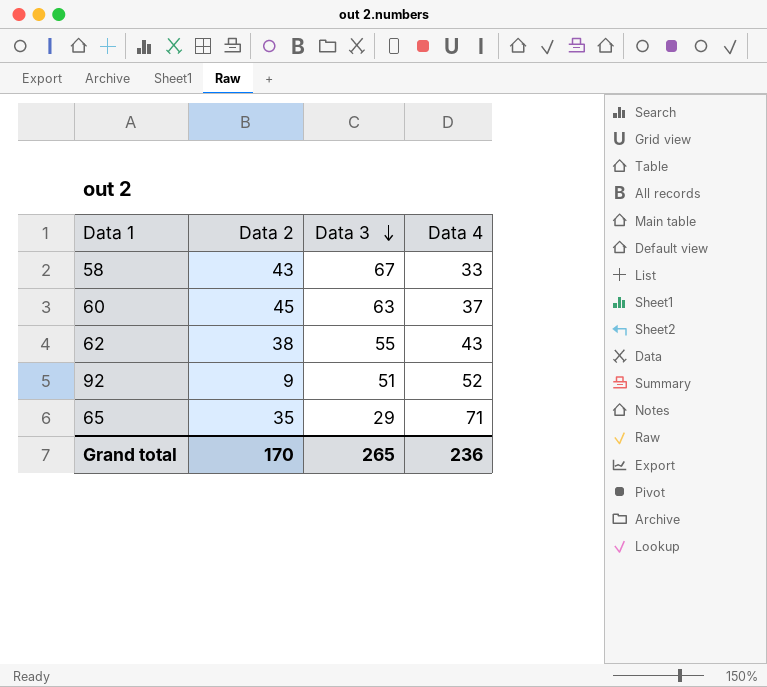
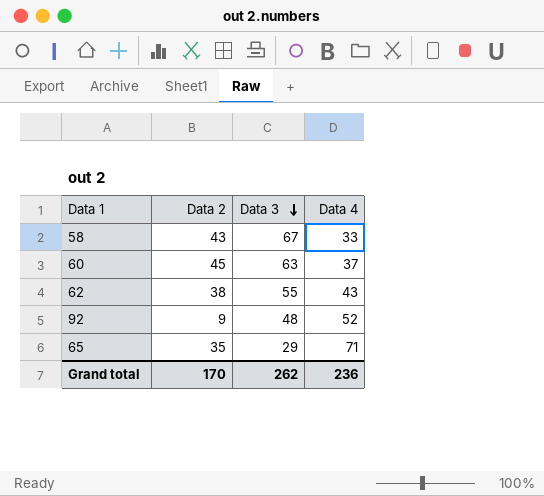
92 | Data 3: 51 -> 48
Grand total | Data 3: 265 -> 262

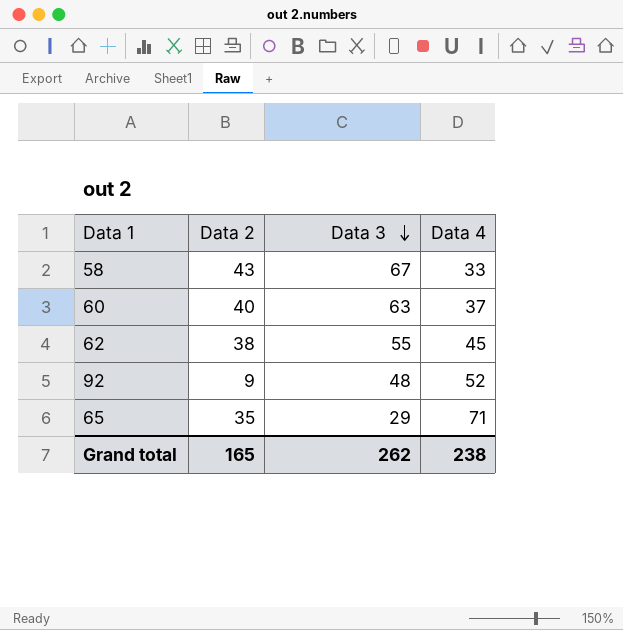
60 | Data 2: 45 -> 40
62 | Data 4: 43 -> 45
Grand total | Data 2: 170 -> 165
Grand total | Data 4: 236 -> 238

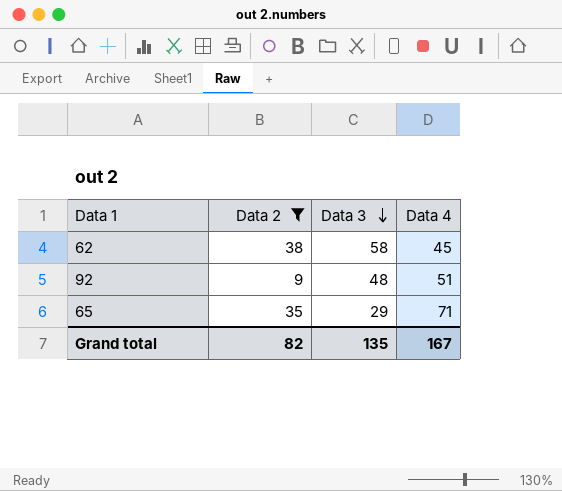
filter: none -> Data 2 <= 38
62 | Data 3: 55 -> 58
92 | Data 4: 52 -> 51
Grand total | Data 2: 165 -> 82
Grand total | Data 3: 262 -> 135
Grand total | Data 4: 238 -> 167

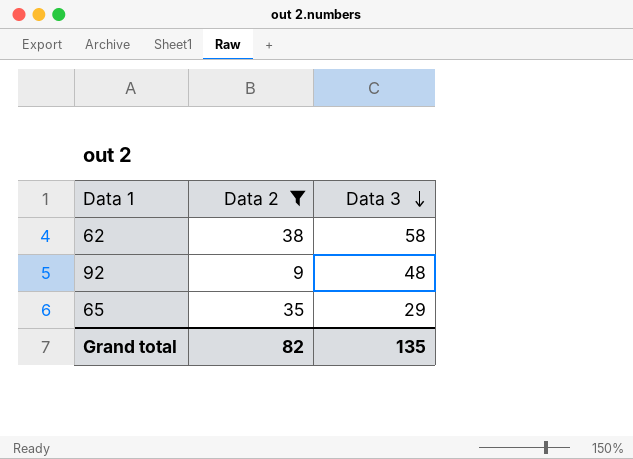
column Data 4 | position: 4 -> none

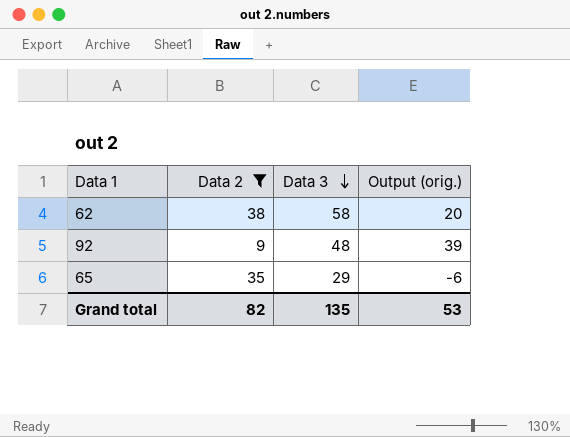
column Output (orig.) | formula: none -> [Data 3] - [Data 2]

